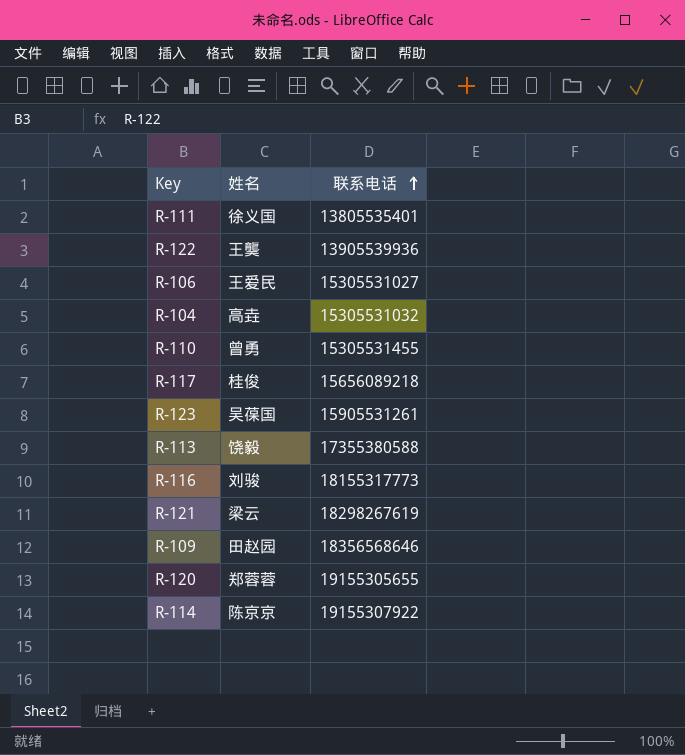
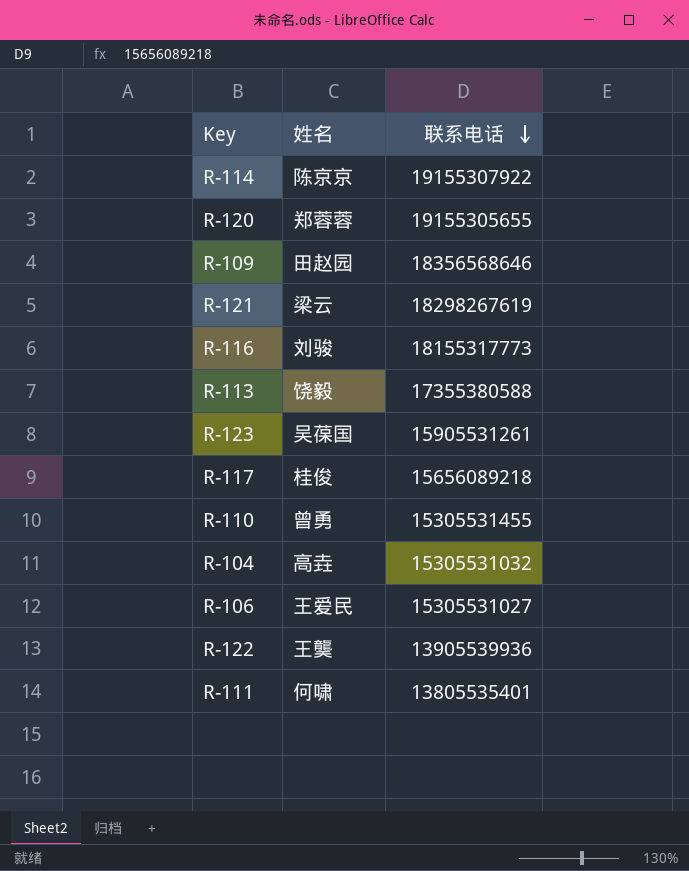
row order: 联系电话 ascending -> 联系电话 descending
R-111 | 姓名: 徐义国 -> 何啸

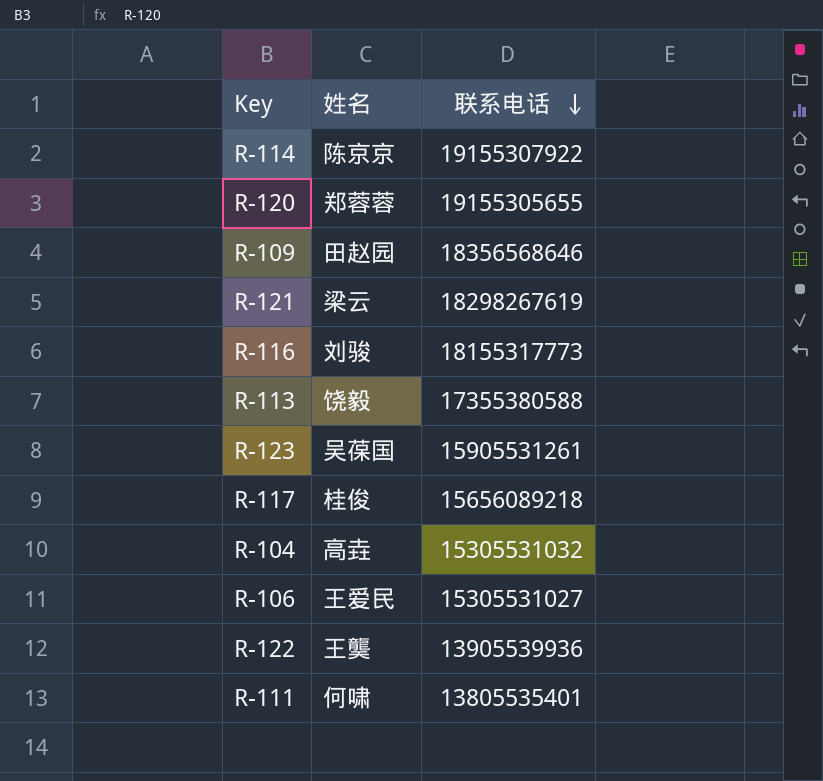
row R-110: 曾勇 | 15305531455 -> none

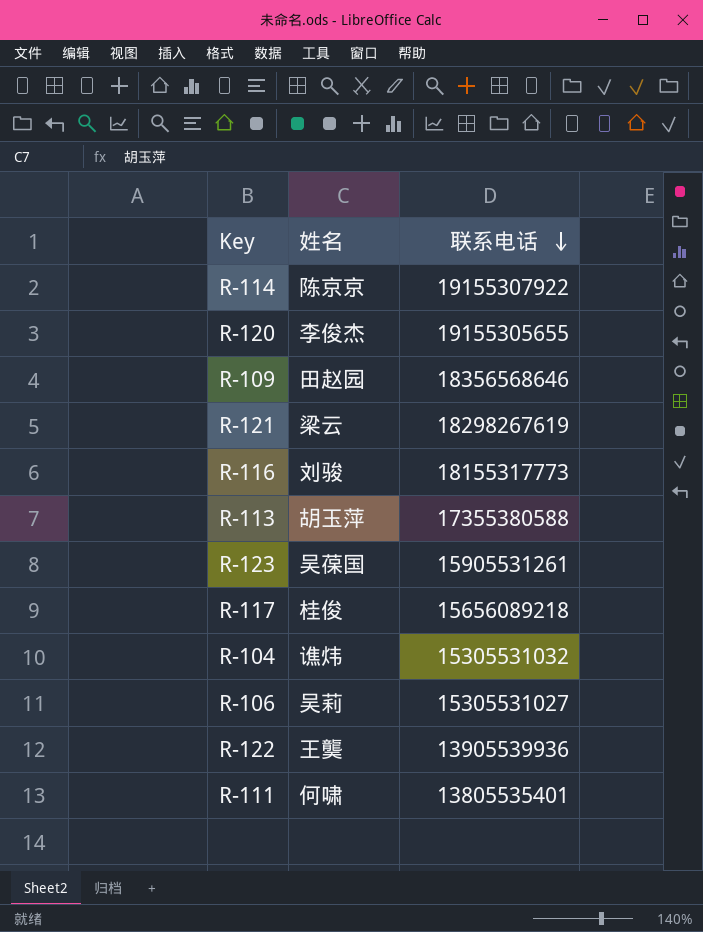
R-120 | 姓名: 郑蓉蓉 -> 李俊杰
R-113 | 姓名: 饶毅 -> 胡玉萍
R-104 | 姓名: 高垚 -> 谯炜
R-106 | 姓名: 王爱民 -> 吴莉

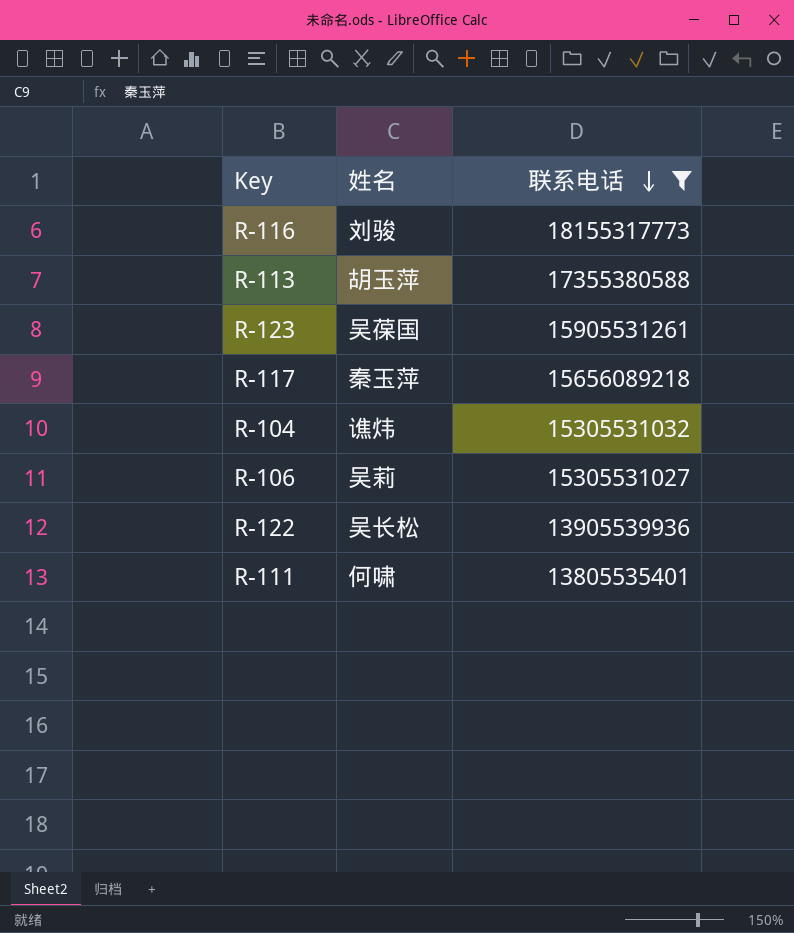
filter: none -> 联系电话 <= 18155317773
R-117 | 姓名: 桂俊 -> 秦玉萍
R-122 | 姓名: 王龑 -> 吴长松

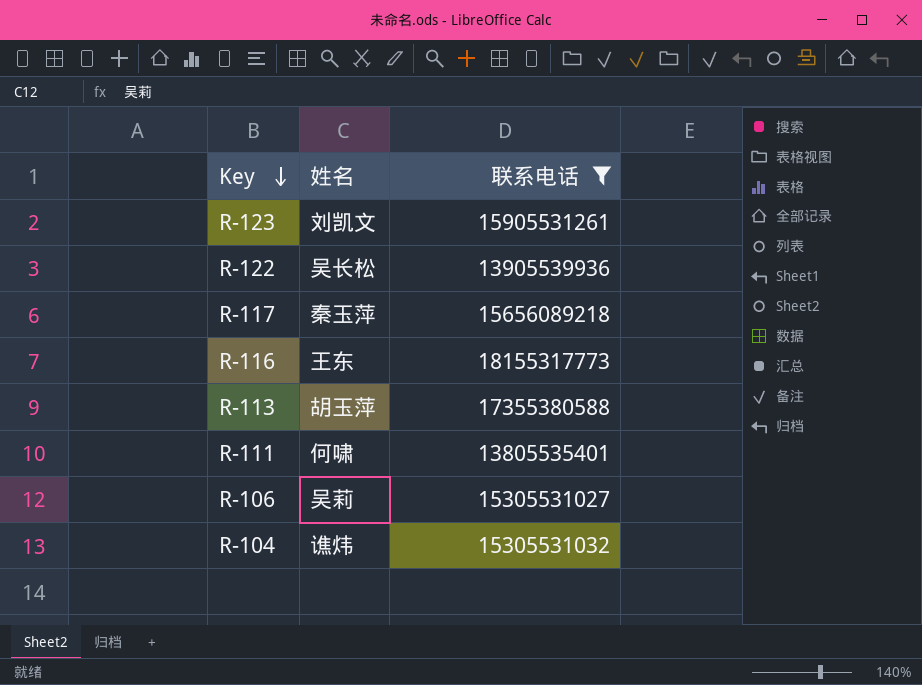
row order: 联系电话 descending -> Key descending
R-123 | 姓名: 吴葆国 -> 刘凯文
R-116 | 姓名: 刘骏 -> 王东

